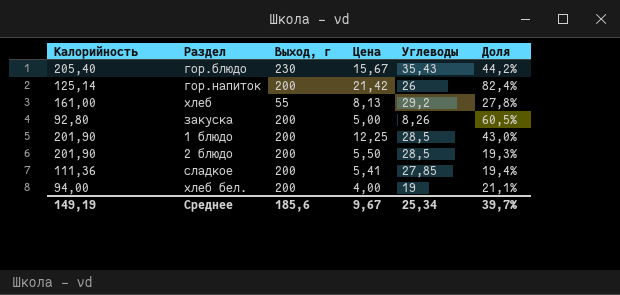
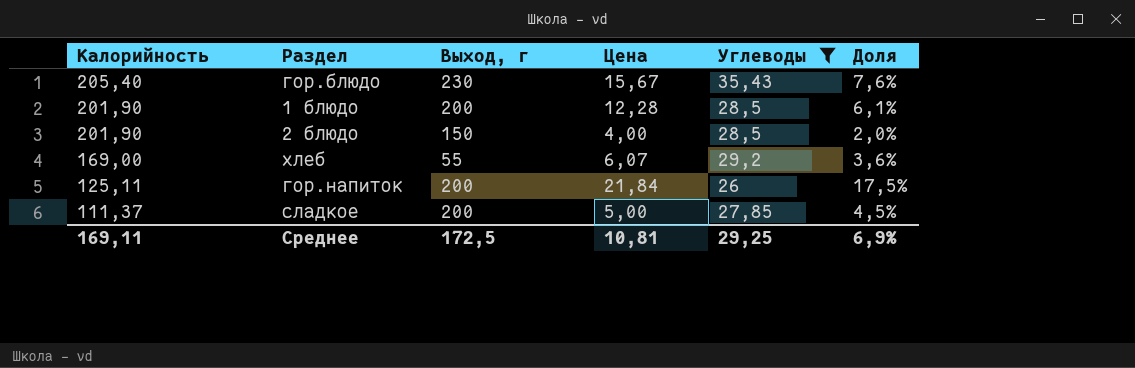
filter: none -> Углеводы >= 26
row order: none -> Калорийность descending
column Доля | formula: [Цена] / [Углеводы] -> [Цена] / [Калорийность]
1 блюдо | Цена: 12,25 -> 12,28
2 блюдо | Выход, г: 200 -> 150
2 блюдо | Цена: 5,50 -> 4,00
хлеб | Калорийность: 161,00 -> 169,00
хлеб | Цена: 8,13 -> 6,07
гор.напиток | Калорийность: 125,14 -> 125,11
гор.напиток | Цена: 21,42 -> 21,84
сладкое | Калорийность: 111,36 -> 111,37
сладкое | Цена: 5,41 -> 5,00
Среднее | Калорийность: 149,19 -> 169,11
Среднее | Выход, г: 185,6 -> 172,5
Среднее | Цена: 9,67 -> 10,81
Среднее | Углеводы: 25,34 -> 29,25
Среднее | Доля: 39,7% -> 6,9%

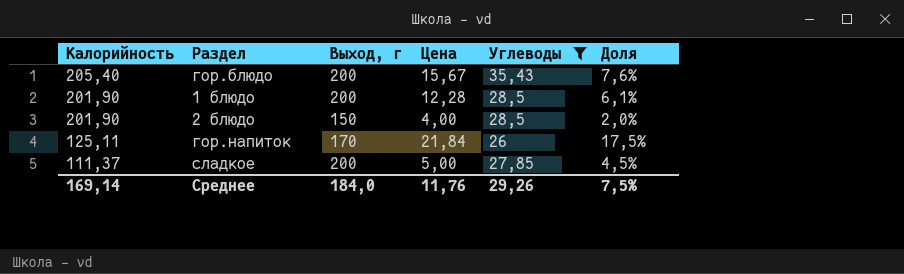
row хлеб: 169,00 | 55 | 6,07 | 29,2 | 3,6% -> none
гор.блюдо | Выход, г: 230 -> 200
гор.напиток | Выход, г: 200 -> 170
Среднее | Калорийность: 169,11 -> 169,14
Среднее | Выход, г: 172,5 -> 184,0
Среднее | Цена: 10,81 -> 11,76
Среднее | Углеводы: 29,25 -> 29,26
Среднее | Доля: 6,9% -> 7,5%

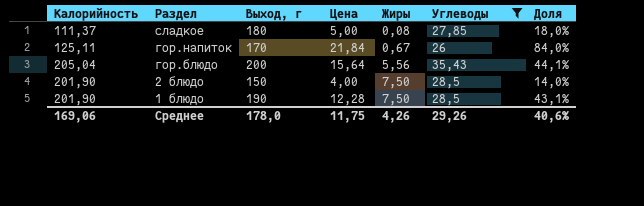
row order: Калорийность descending -> Раздел descending
column Жиры | position: none -> 5
column Доля | formula: [Цена] / [Калорийность] -> [Цена] / [Углеводы]
сладкое | Выход, г: 200 -> 180
гор.блюдо | Калорийность: 205,40 -> 205,04
гор.блюдо | Цена: 15,67 -> 15,64
1 блюдо | Выход, г: 200 -> 190
Среднее | Калорийность: 169,14 -> 169,06
Среднее | Выход, г: 184,0 -> 178,0
Среднее | Цена: 11,76 -> 11,75
Среднее | Доля: 7,5% -> 40,6%

